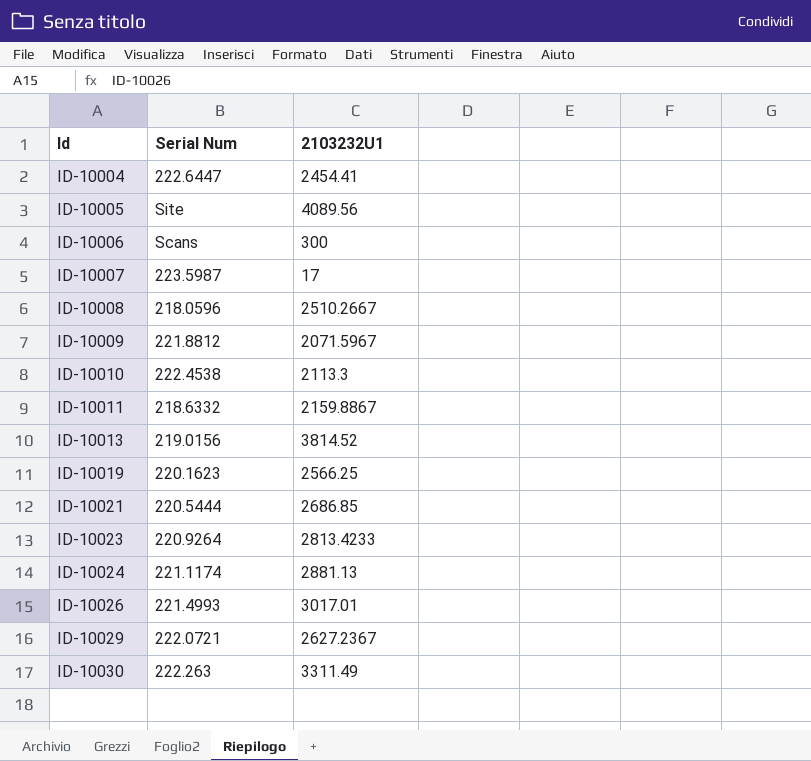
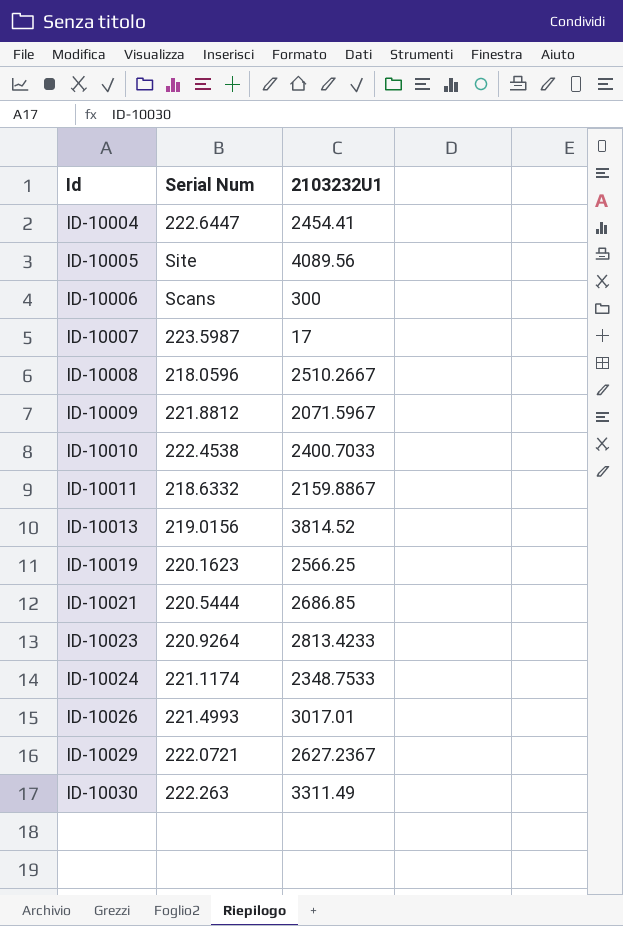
ID-10010 | 2103232U1: 2113.3 -> 2400.7033
ID-10024 | 2103232U1: 2881.13 -> 2348.7533

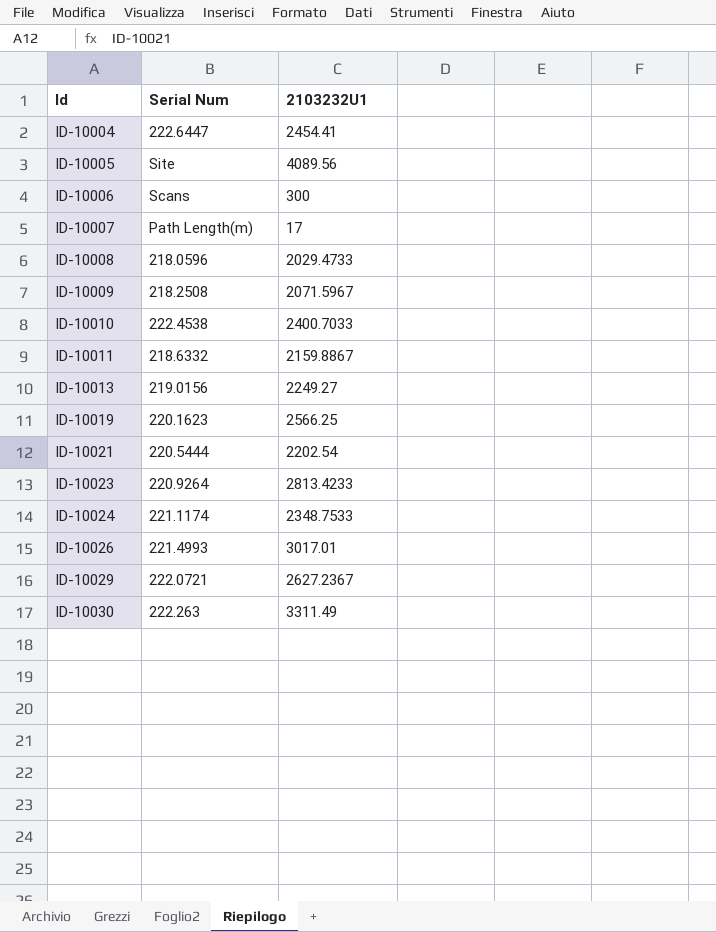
ID-10007 | Serial Num: 223.5987 -> Path Length(m)
ID-10008 | 2103232U1: 2510.2667 -> 2029.4733
ID-10009 | Serial Num: 221.8812 -> 218.2508
ID-10013 | 2103232U1: 3814.52 -> 2249.27
ID-10021 | 2103232U1: 2686.85 -> 2202.54

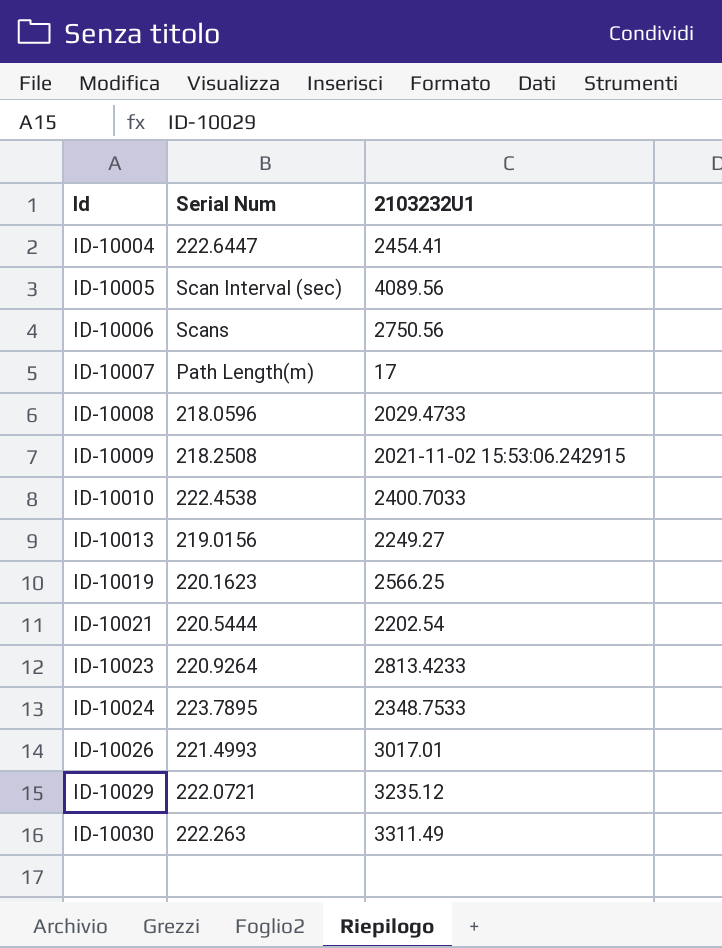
row ID-10011: 218.6332 | 2159.8867 -> none
ID-10005 | Serial Num: Site -> Scan Interval (sec)
ID-10006 | 2103232U1: 300 -> 2750.56
ID-10009 | 2103232U1: 2071.5967 -> 2021-11-02 15:53:06.242915
ID-10024 | Serial Num: 221.1174 -> 223.7895
ID-10029 | 2103232U1: 2627.2367 -> 3235.12

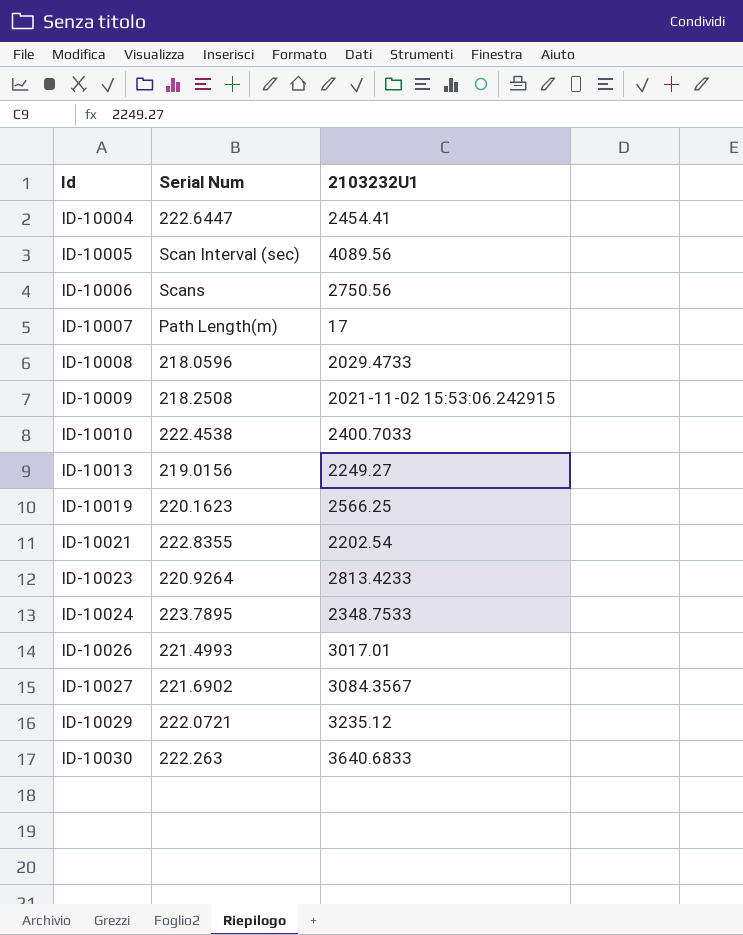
ID-10021 | Serial Num: 220.5444 -> 222.8355
row ID-10027: none -> 221.6902 | 3084.3567
ID-10030 | 2103232U1: 3311.49 -> 3640.6833

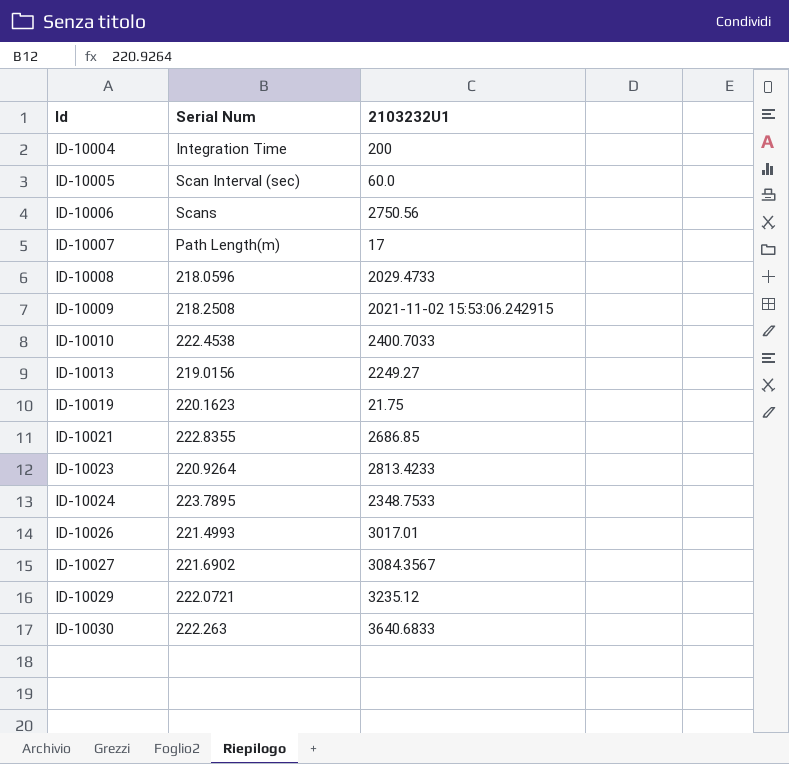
ID-10004 | Serial Num: 222.6447 -> Integration Time
ID-10004 | 2103232U1: 2454.41 -> 200
ID-10005 | 2103232U1: 4089.56 -> 60.0
ID-10019 | 2103232U1: 2566.25 -> 21.75
ID-10021 | 2103232U1: 2202.54 -> 2686.85

